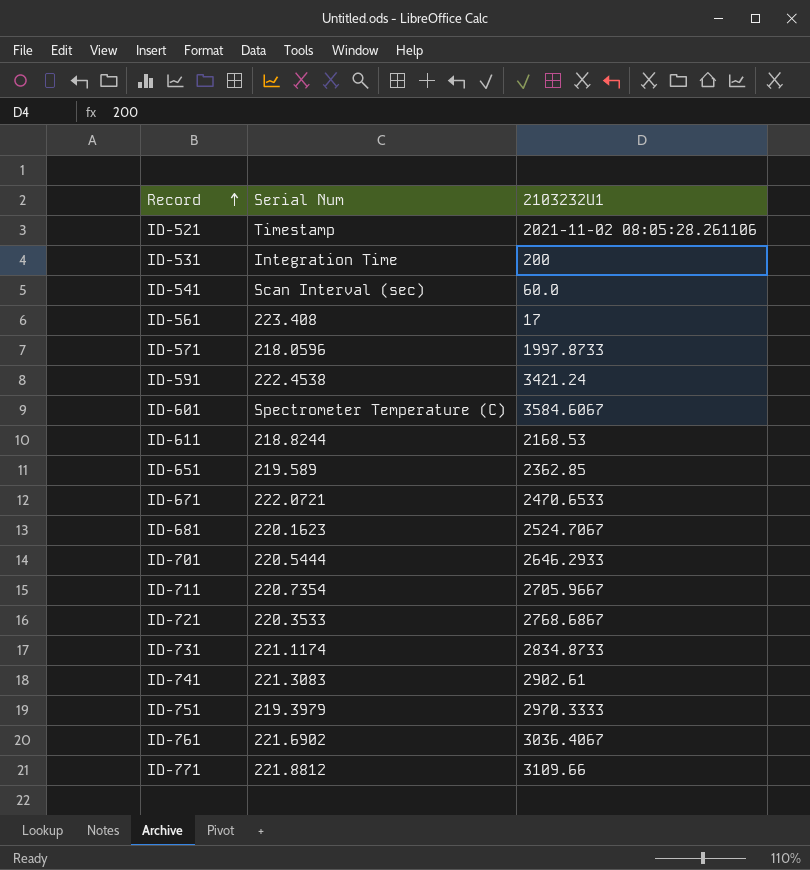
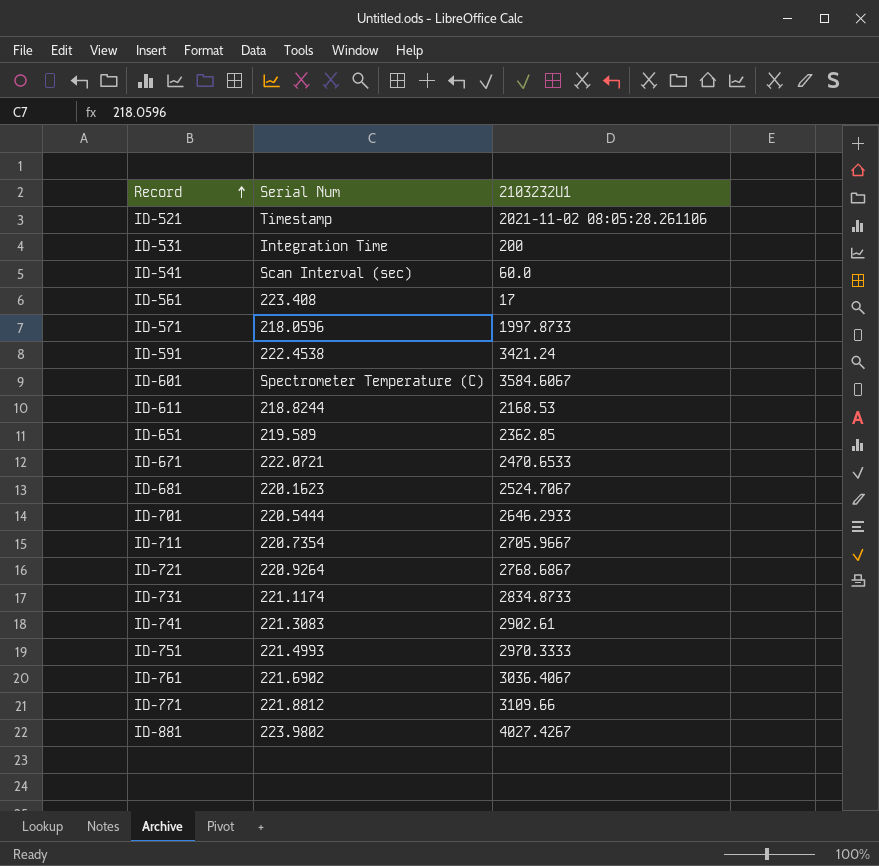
ID-721 | Serial Num: 220.3533 -> 220.9264
ID-751 | Serial Num: 219.3979 -> 221.4993
row ID-881: none -> 223.9802 | 4027.4267

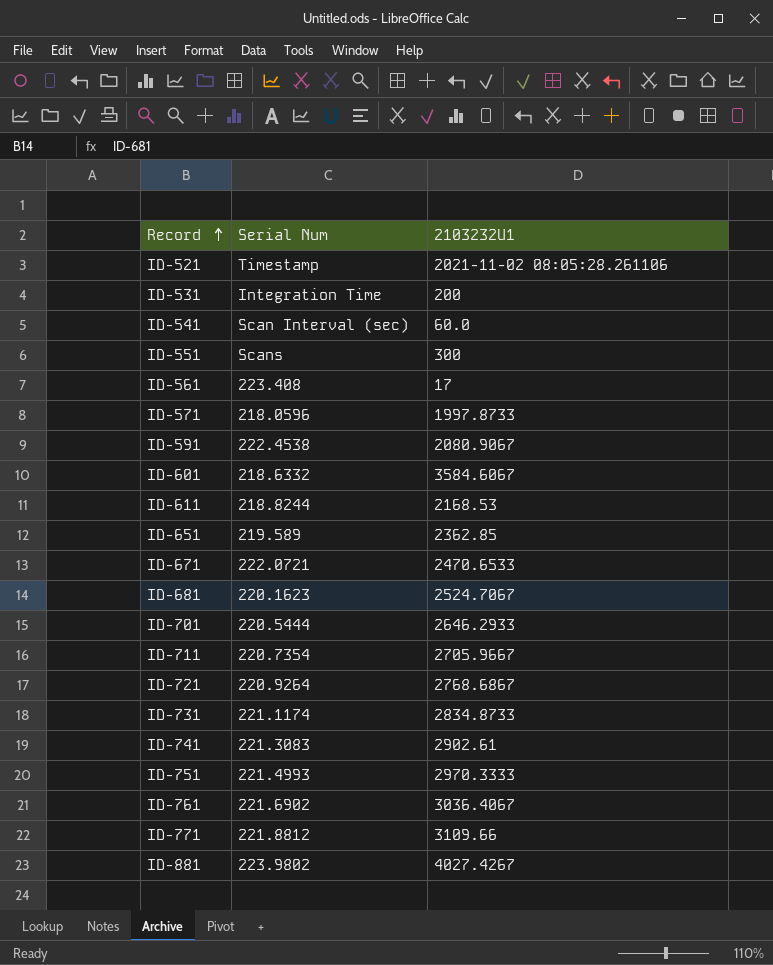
row ID-551: none -> Scans | 300
ID-591 | 2103232U1: 3421.24 -> 2080.9067
ID-601 | Serial Num: Spectrometer Temperature (C) -> 218.6332

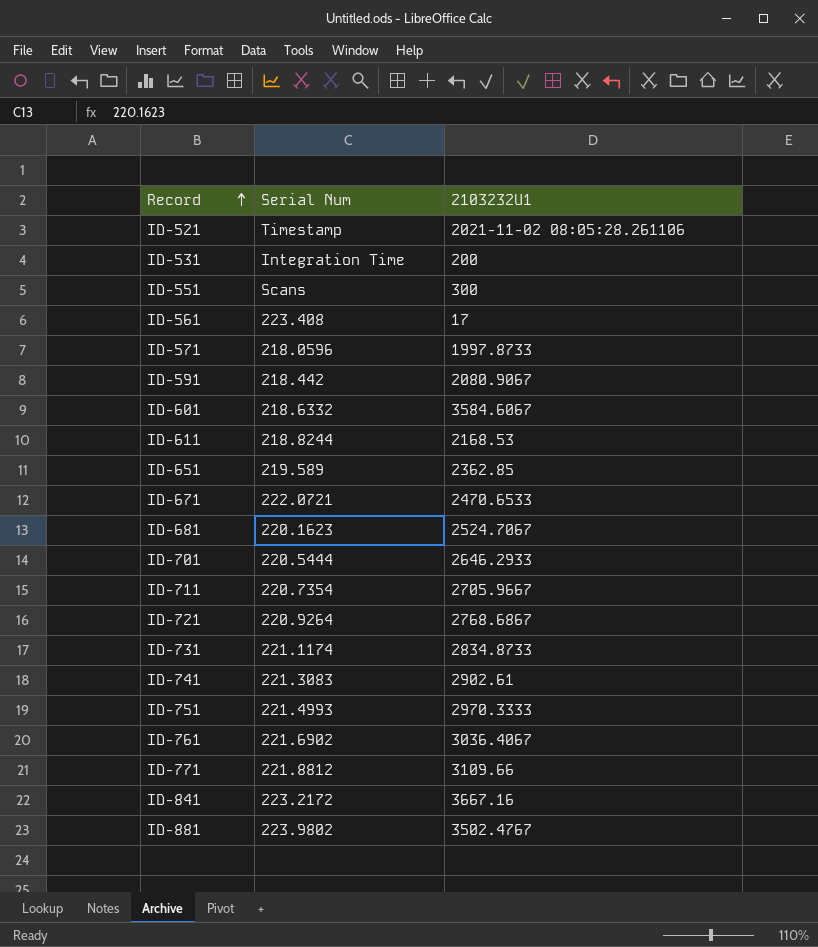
row ID-541: Scan Interval (sec) | 60.0 -> none
ID-591 | Serial Num: 222.4538 -> 218.442
row ID-841: none -> 223.2172 | 3667.16
ID-881 | 2103232U1: 4027.4267 -> 3502.4767

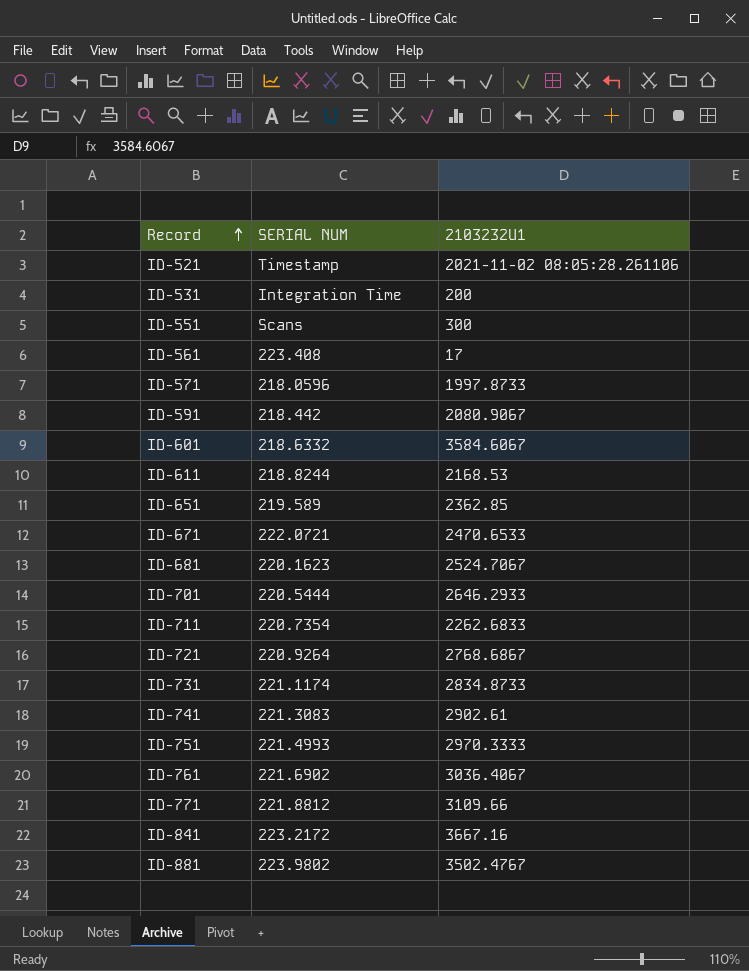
column name: Serial Num -> SERIAL NUM
ID-711 | 2103232U1: 2705.9667 -> 2262.6833

